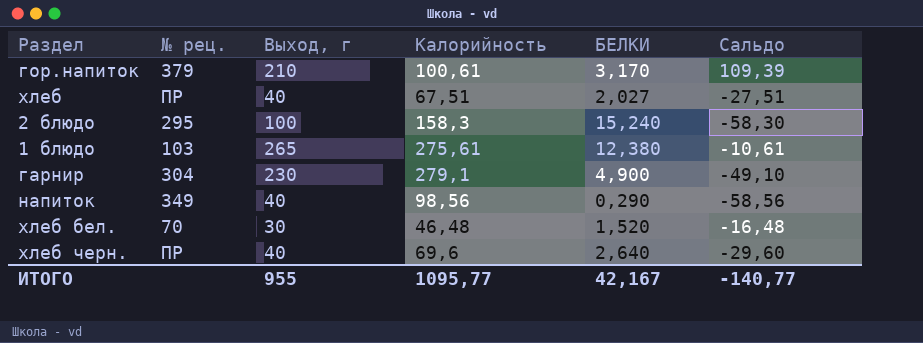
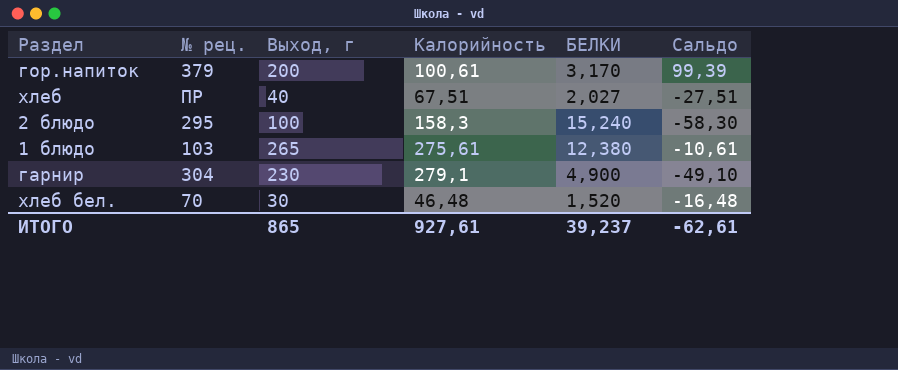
row напиток: 349 | 40 | 98,56 | 0,290 | -58,56 -> none
row хлеб черн.: ПР | 40 | 69,6 | 2,640 | -29,60 -> none
гор.напиток | Выход, г: 210 -> 200
гор.напиток | Сальдо: 109,39 -> 99,39
ИТОГО | Выход, г: 955 -> 865
ИТОГО | Калорийность: 1095,77 -> 927,61
ИТОГО | БЕЛКИ: 42,167 -> 39,237
ИТОГО | Сальдо: -140,77 -> -62,61

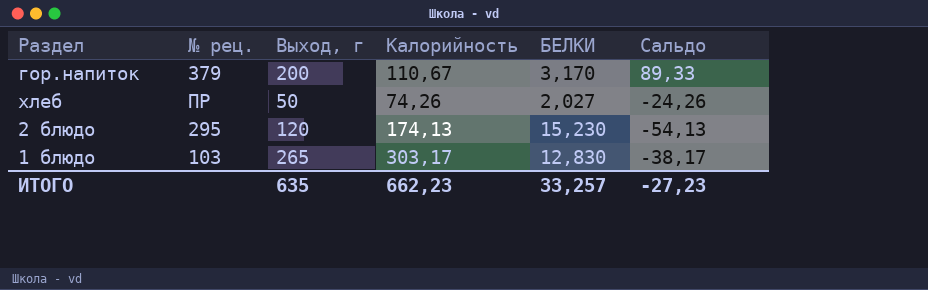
row гарнир: 304 | 230 | 279,1 | 4,900 | -49,10 -> none
row хлеб бел.: 70 | 30 | 46,48 | 1,520 | -16,48 -> none
гор.напиток | Калорийность: 100,61 -> 110,67
гор.напиток | Сальдо: 99,39 -> 89,33
хлеб | Выход, г: 40 -> 50
хлеб | Калорийность: 67,51 -> 74,26
хлеб | Сальдо: -27,51 -> -24,26
2 блюдо | Выход, г: 100 -> 120
2 блюдо | Калорийность: 158,3 -> 174,13
2 блюдо | БЕЛКИ: 15,240 -> 15,230
2 блюдо | Сальдо: -58,30 -> -54,13
1 блюдо | Калорийность: 275,61 -> 303,17
1 блюдо | БЕЛКИ: 12,380 -> 12,830
1 блюдо | Сальдо: -10,61 -> -38,17
ИТОГО | Выход, г: 865 -> 635
ИТОГО | Калорийность: 927,61 -> 662,23
ИТОГО | БЕЛКИ: 39,237 -> 33,257
ИТОГО | Сальдо: -62,61 -> -27,23

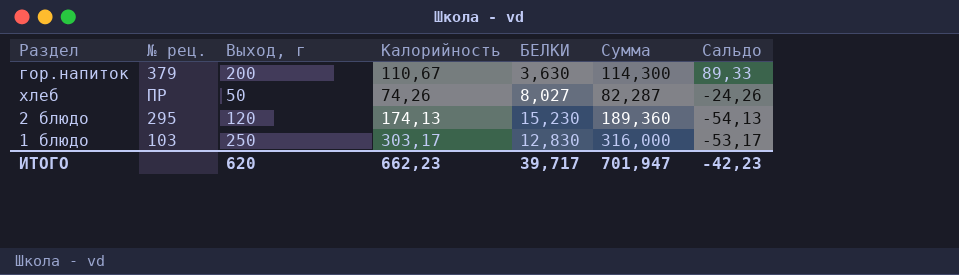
column Сумма | formula: none -> [Калорийность] + [БЕЛКИ]
гор.напиток | БЕЛКИ: 3,170 -> 3,630
хлеб | БЕЛКИ: 2,027 -> 8,027
1 блюдо | Выход, г: 265 -> 250
1 блюдо | Сальдо: -38,17 -> -53,17
ИТОГО | Выход, г: 635 -> 620
ИТОГО | БЕЛКИ: 33,257 -> 39,717
ИТОГО | Сальдо: -27,23 -> -42,23

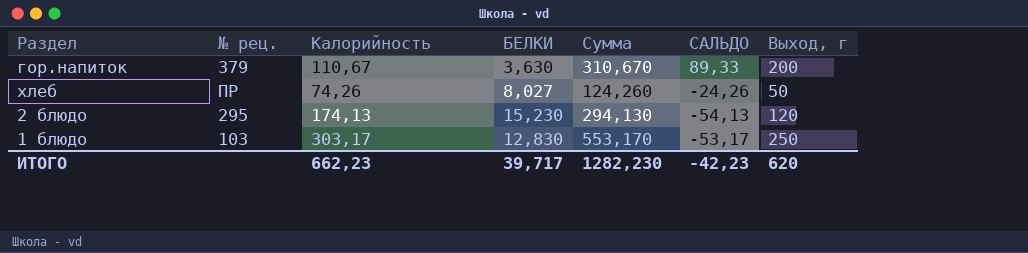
column Сумма | formula: [Калорийность] + [БЕЛКИ] -> [Калорийность] + [Выход, г]
column name: Сальдо -> САЛЬДО
column Выход, г | position: 3 -> 7
ИТОГО | Сумма: 701,947 -> 1282,230

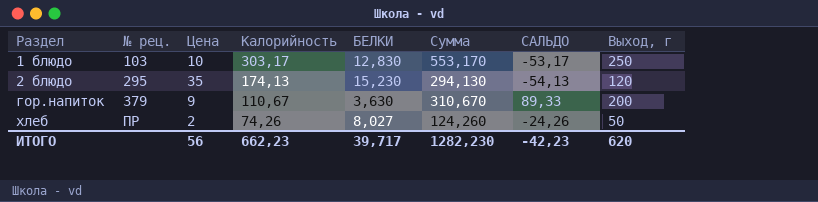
row order: none -> Раздел ascending
column Цена | position: none -> 3

